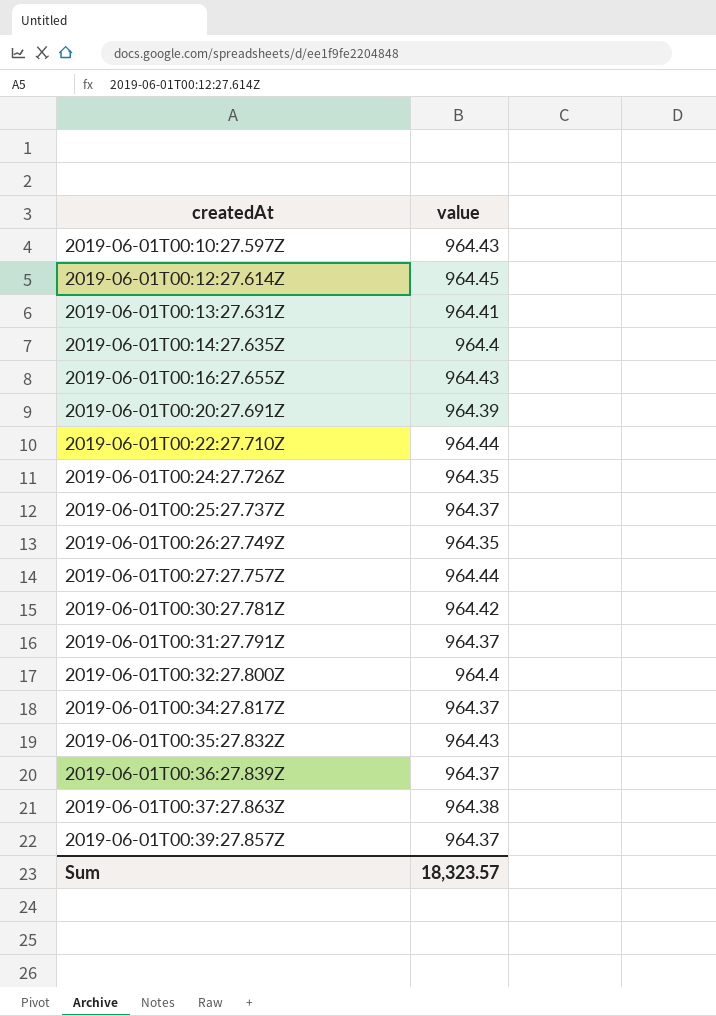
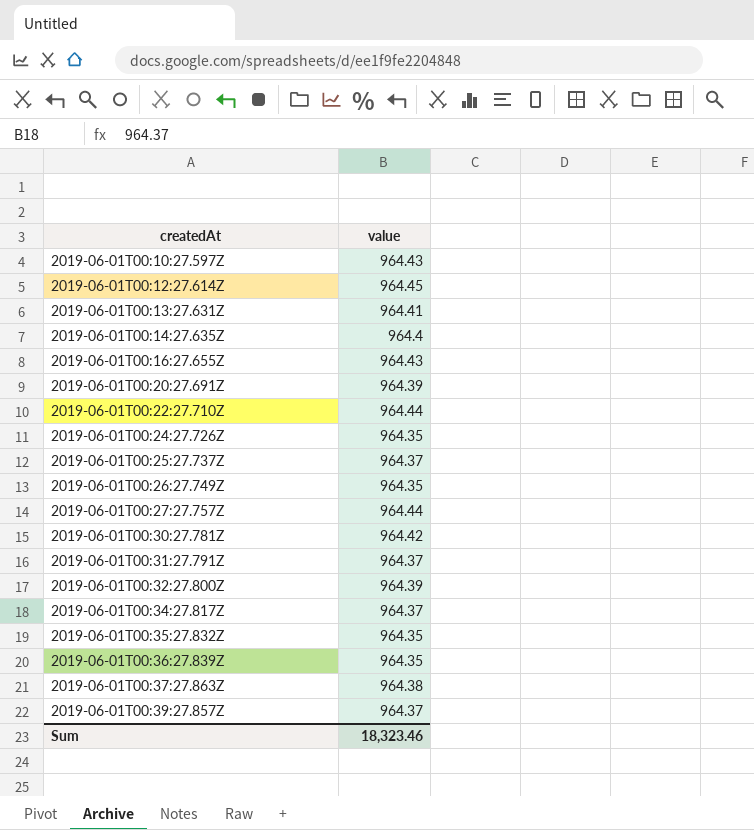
2019-06-01T00:32:27.800Z | value: 964.4 -> 964.39
2019-06-01T00:35:27.832Z | value: 964.43 -> 964.35
2019-06-01T00:36:27.839Z | value: 964.37 -> 964.35
Sum | value: 18,323.57 -> 18,323.46

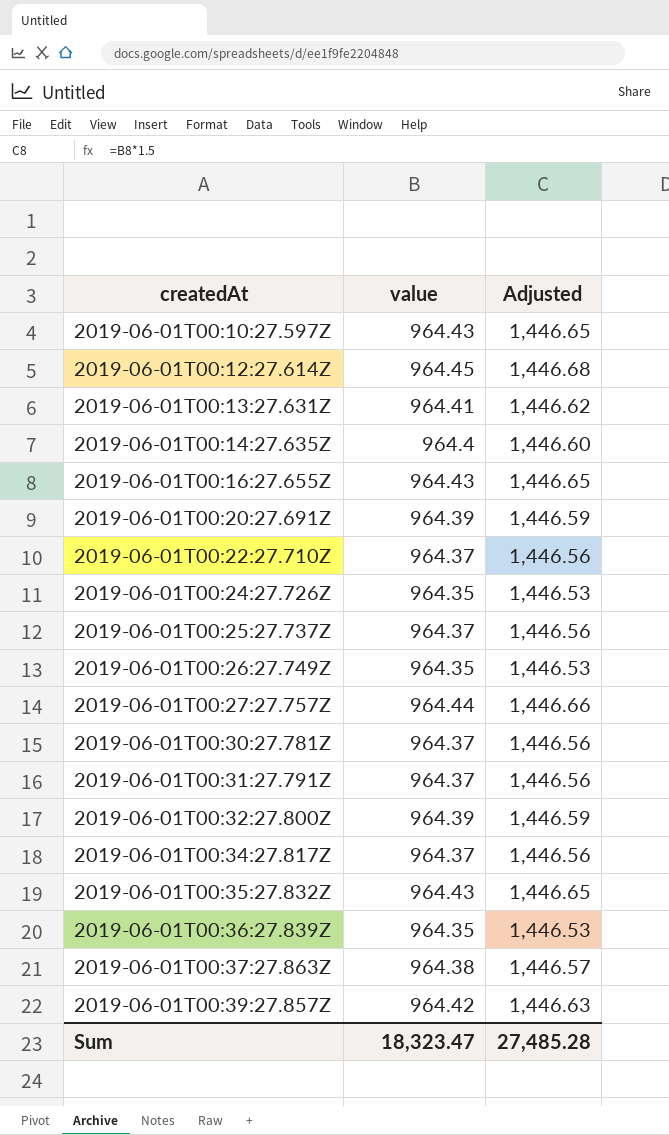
column Adjusted | formula: none -> [value] * 1.5
2019-06-01T00:22:27.710Z | value: 964.44 -> 964.37
2019-06-01T00:30:27.781Z | value: 964.42 -> 964.37
2019-06-01T00:35:27.832Z | value: 964.35 -> 964.43
2019-06-01T00:39:27.857Z | value: 964.37 -> 964.42
Sum | value: 18,323.46 -> 18,323.47

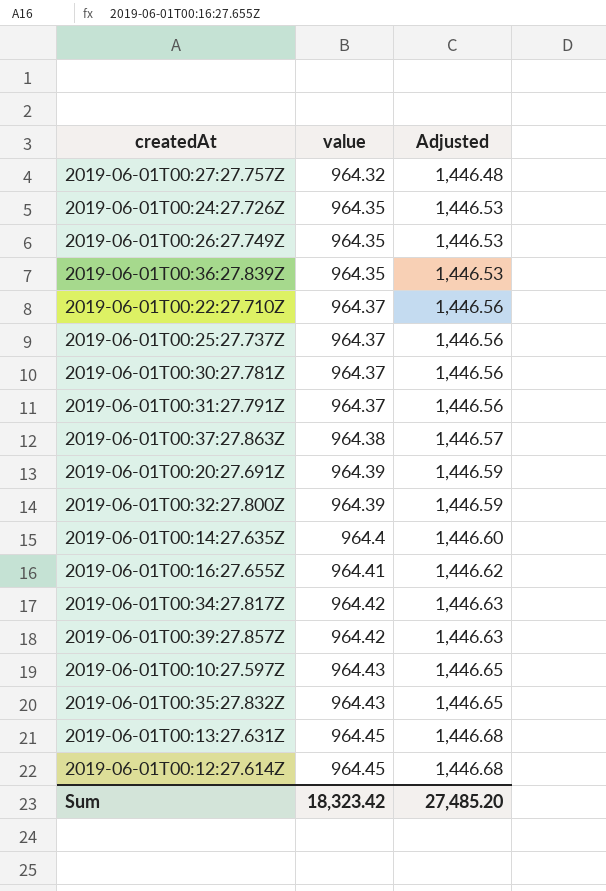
row order: createdAt ascending -> value ascending
2019-06-01T00:27:27.757Z | value: 964.44 -> 964.32
2019-06-01T00:27:27.757Z | Adjusted: 1,446.66 -> 1,446.48
2019-06-01T00:16:27.655Z | value: 964.43 -> 964.41
2019-06-01T00:16:27.655Z | Adjusted: 1,446.65 -> 1,446.62
2019-06-01T00:34:27.817Z | value: 964.37 -> 964.42
2019-06-01T00:34:27.817Z | Adjusted: 1,446.56 -> 1,446.63
2019-06-01T00:13:27.631Z | value: 964.41 -> 964.45
2019-06-01T00:13:27.631Z | Adjusted: 1,446.62 -> 1,446.68
Sum | value: 18,323.47 -> 18,323.42
Sum | Adjusted: 27,485.28 -> 27,485.20

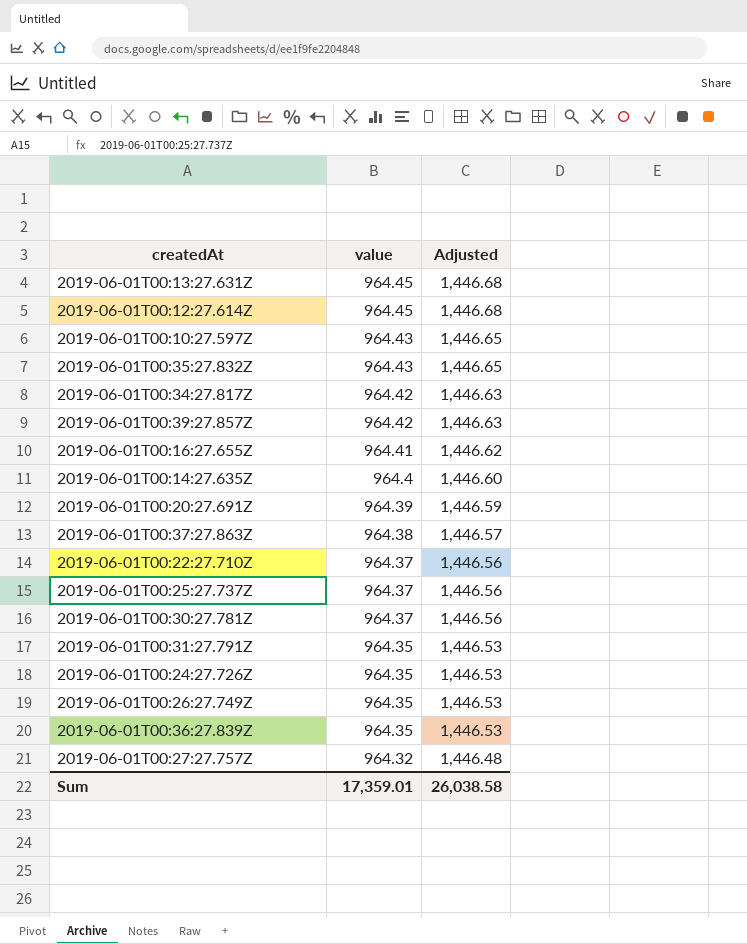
row order: value ascending -> value descending
row 2019-06-01T00:32:27.800Z: 964.39 | 1,446.59 -> none
2019-06-01T00:31:27.791Z | value: 964.37 -> 964.35
2019-06-01T00:31:27.791Z | Adjusted: 1,446.56 -> 1,446.53
Sum | value: 18,323.42 -> 17,359.01
Sum | Adjusted: 27,485.20 -> 26,038.58

